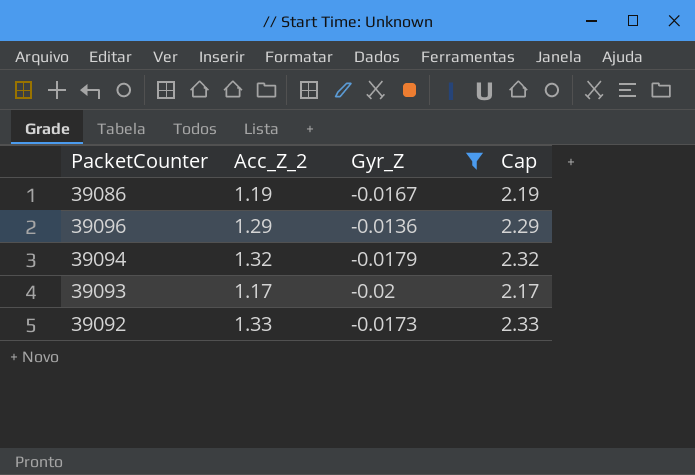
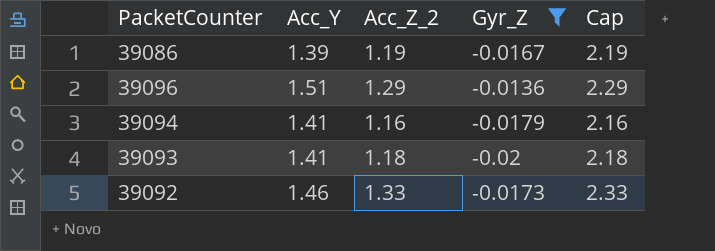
column Acc_Y | position: none -> 2
39094 | Acc_Z_2: 1.32 -> 1.16
39094 | Cap: 2.32 -> 2.16
39093 | Acc_Z_2: 1.17 -> 1.18
39093 | Cap: 2.17 -> 2.18

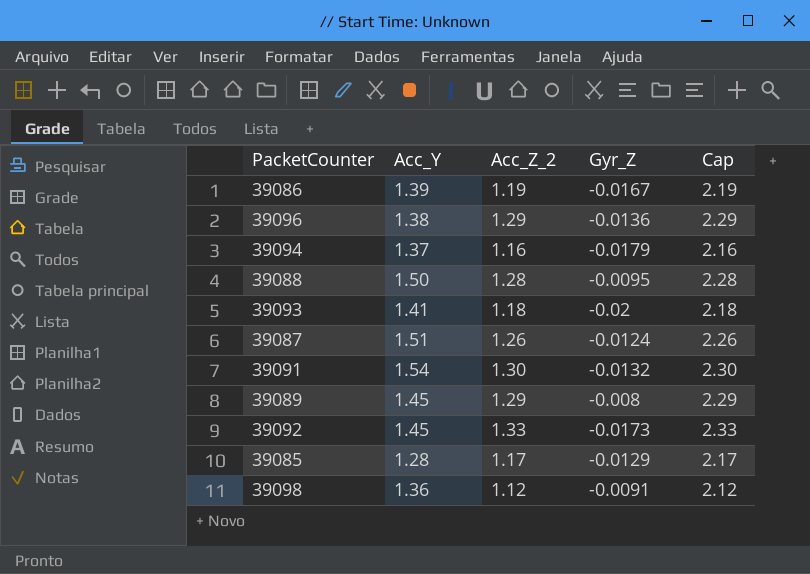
filter: Gyr_Z <= -0.0136 -> none
39096 | Acc_Y: 1.51 -> 1.38
39094 | Acc_Y: 1.41 -> 1.37
39092 | Acc_Y: 1.46 -> 1.45

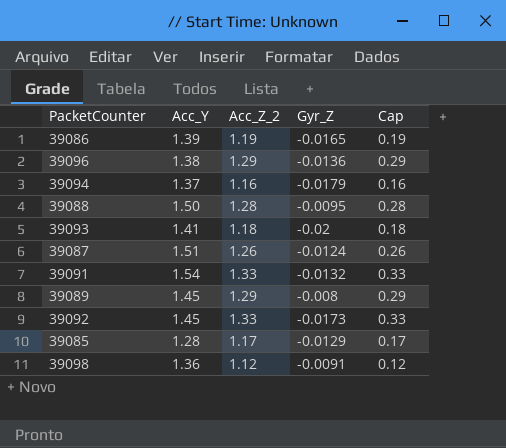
column Cap | formula: [Acc_Z_2] + 1 -> [Acc_Z_2] - 1
39086 | Gyr_Z: -0.0167 -> -0.0165
39091 | Acc_Z_2: 1.30 -> 1.33

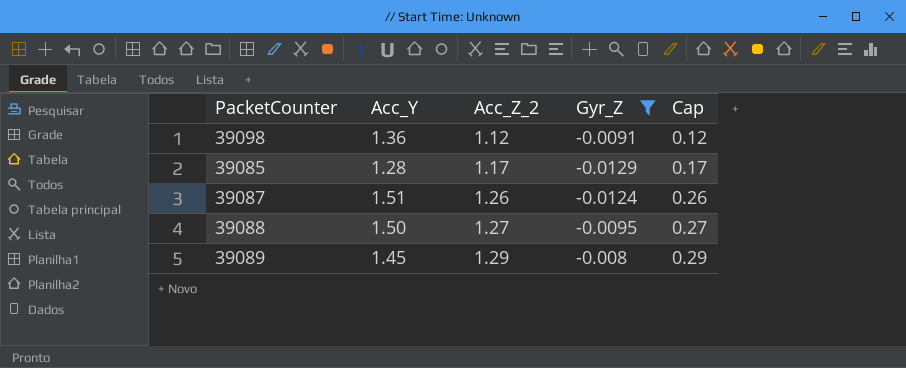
filter: none -> Gyr_Z >= -0.0129
row order: none -> Acc_Z_2 ascending
39088 | Acc_Z_2: 1.28 -> 1.27
39088 | Cap: 0.28 -> 0.27

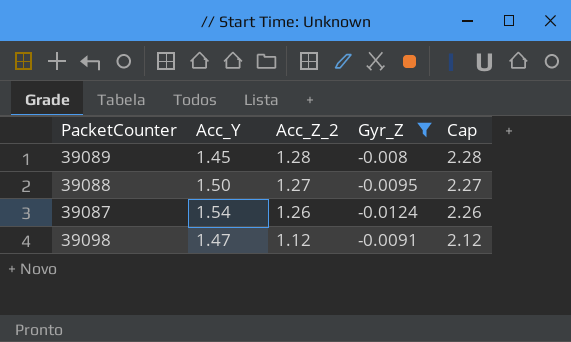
row order: Acc_Z_2 ascending -> Acc_Z_2 descending
column Cap | formula: [Acc_Z_2] - 1 -> [Acc_Z_2] + 1
row 39085: 1.28 | 1.17 | -0.0129 | 0.17 -> none
39089 | Acc_Z_2: 1.29 -> 1.28
39087 | Acc_Y: 1.51 -> 1.54
39098 | Acc_Y: 1.36 -> 1.47

